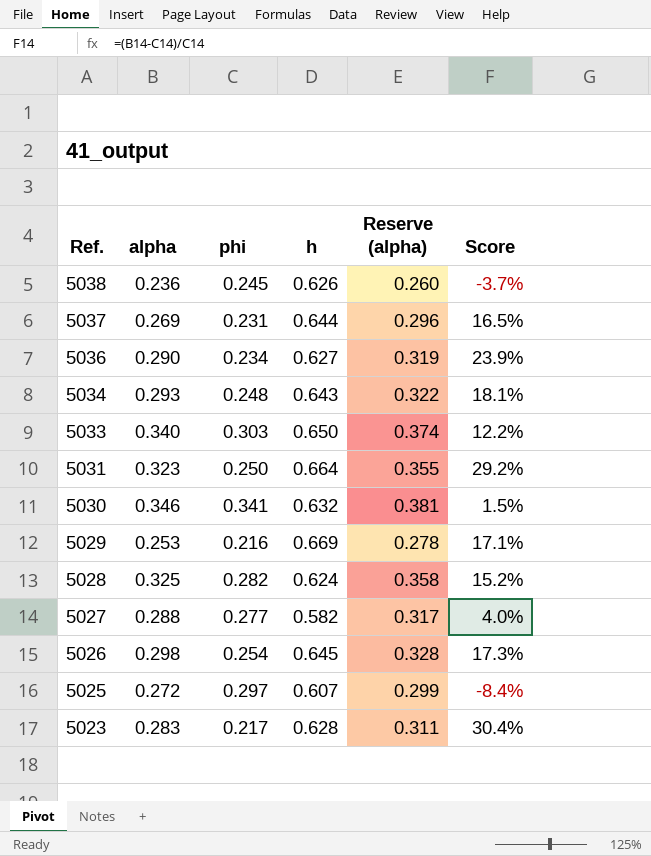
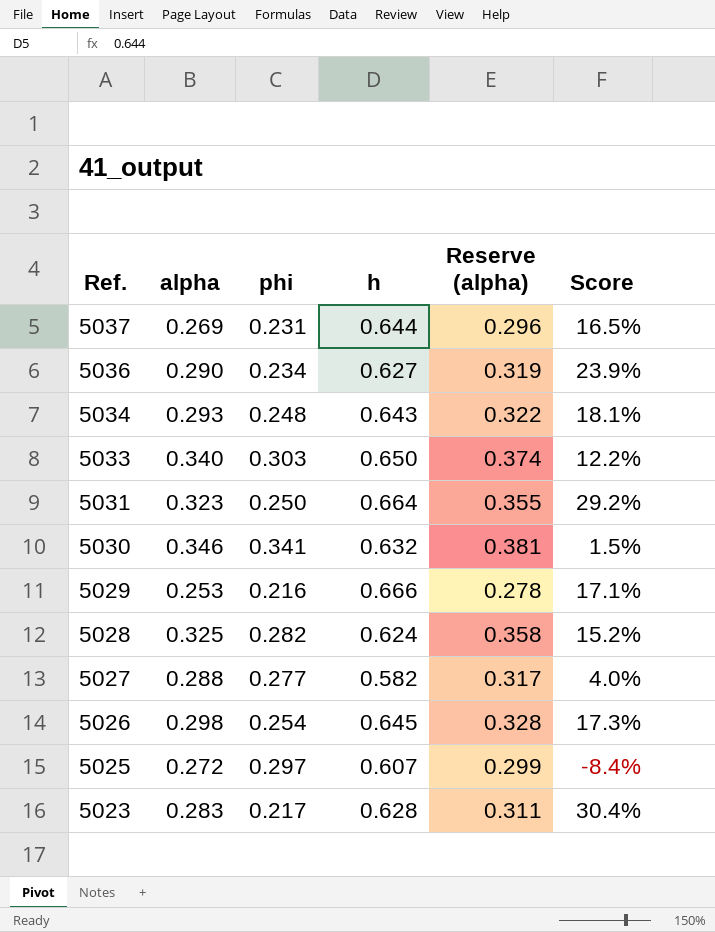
row 5038: 0.236 | 0.245 | 0.626 | 0.260 | -3.7% -> none
5029 | h: 0.669 -> 0.666

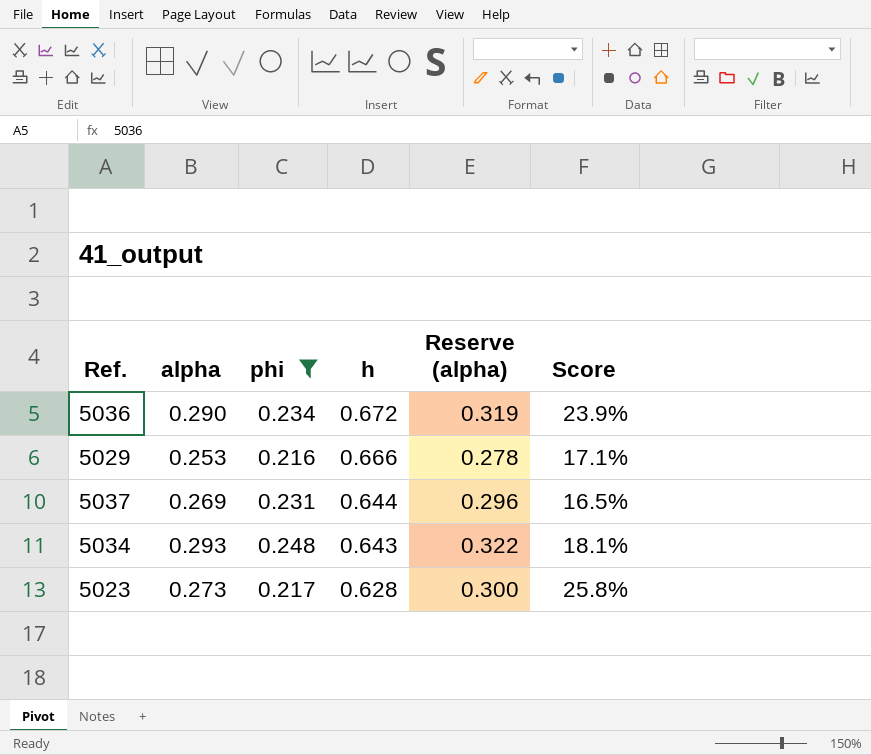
filter: none -> phi <= 0.248
row order: Ref. descending -> h descending
5036 | h: 0.627 -> 0.672
5023 | alpha: 0.283 -> 0.273
5023 | Reserve (alpha): 0.311 -> 0.300
5023 | Score: 30.4% -> 25.8%

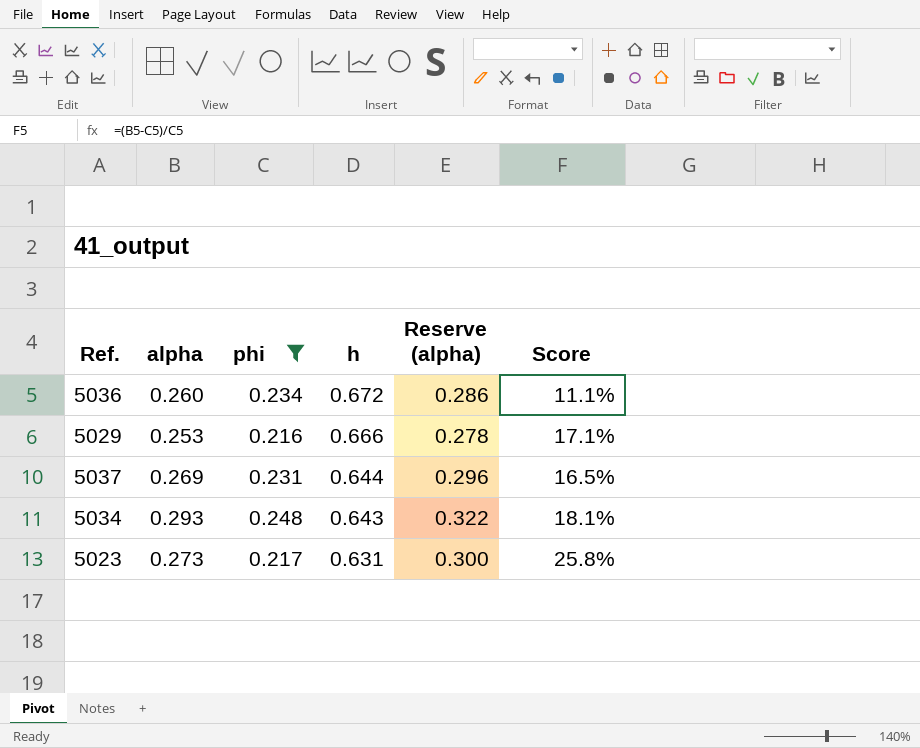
5036 | alpha: 0.290 -> 0.260
5036 | Reserve (alpha): 0.319 -> 0.286
5036 | Score: 23.9% -> 11.1%
5023 | h: 0.628 -> 0.631

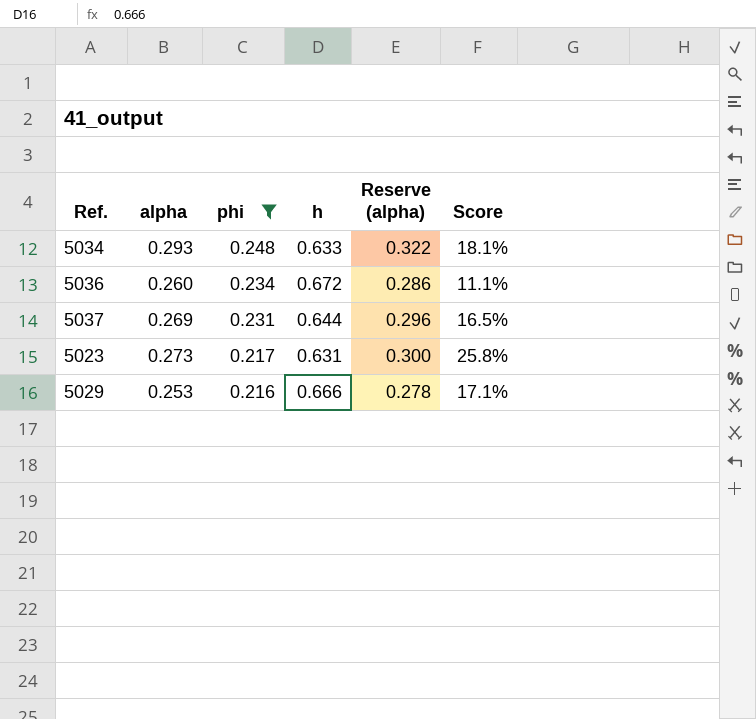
row order: h descending -> phi descending
5034 | h: 0.643 -> 0.633

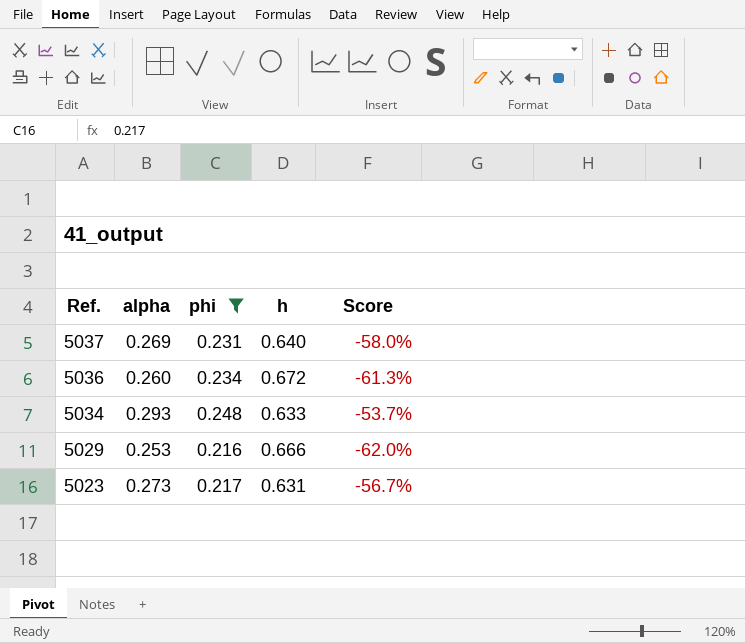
row order: phi descending -> Ref. descending
column Reserve (alpha) | formula: [alpha] * 1.1 -> none
column Score | formula: ([alpha] - [phi]) / [phi] -> ([alpha] - [h]) / [h]
5037 | h: 0.644 -> 0.640

